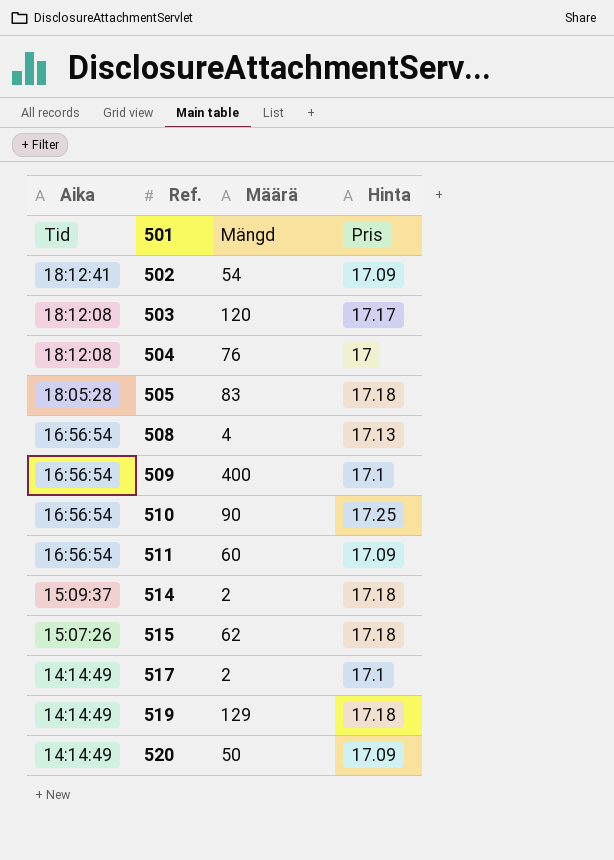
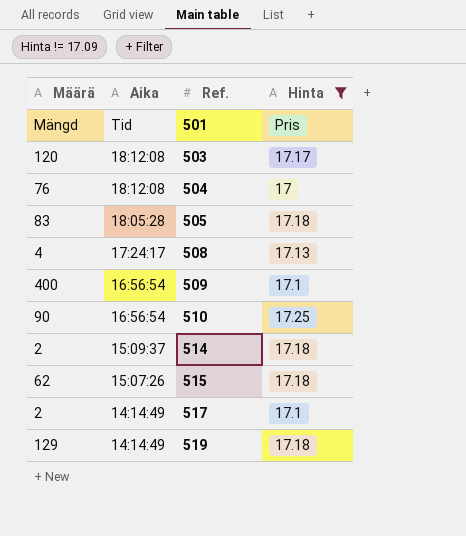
filter: none -> Hinta != 17.09
column Määrä | position: 3 -> 1
508 | Aika: 16:56:54 -> 17:24:17

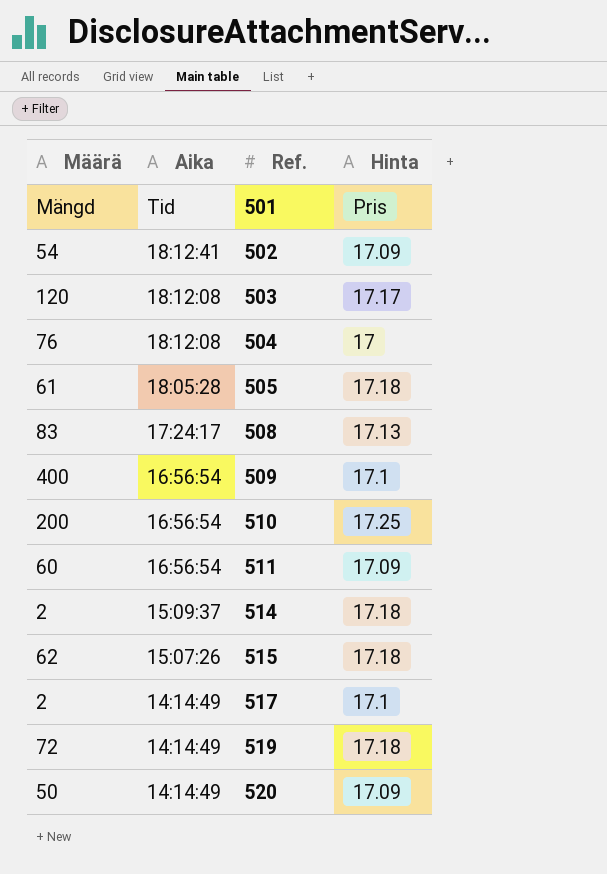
filter: Hinta != 17.09 -> none
505 | Määrä: 83 -> 61
508 | Määrä: 4 -> 83
510 | Määrä: 90 -> 200
519 | Määrä: 129 -> 72

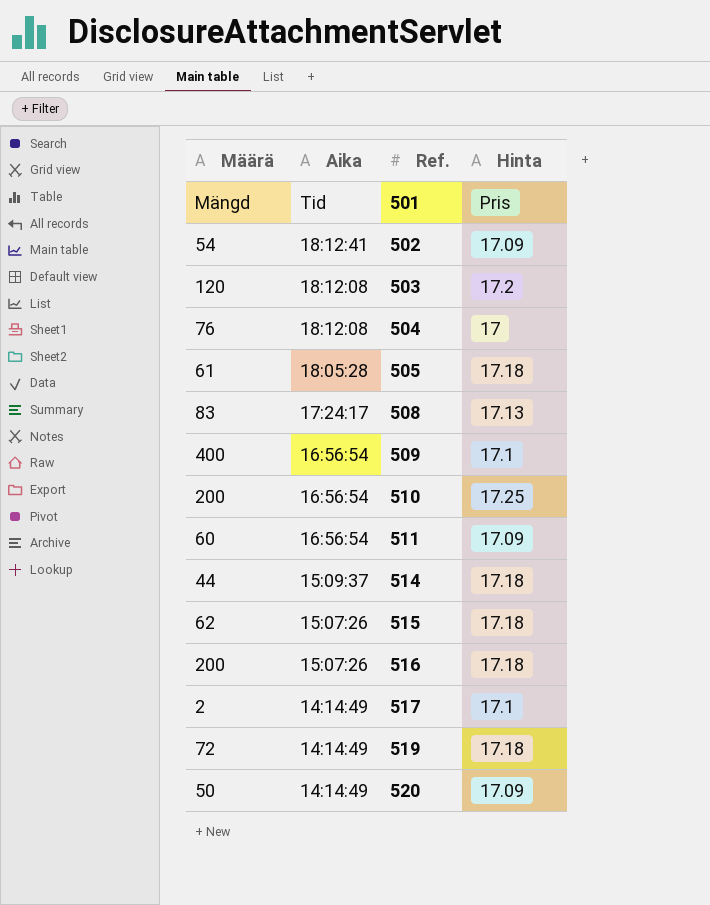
503 | Hinta: 17.17 -> 17.2
514 | Määrä: 2 -> 44
row 516: none -> 200 | 15:07:26 | 17.18

